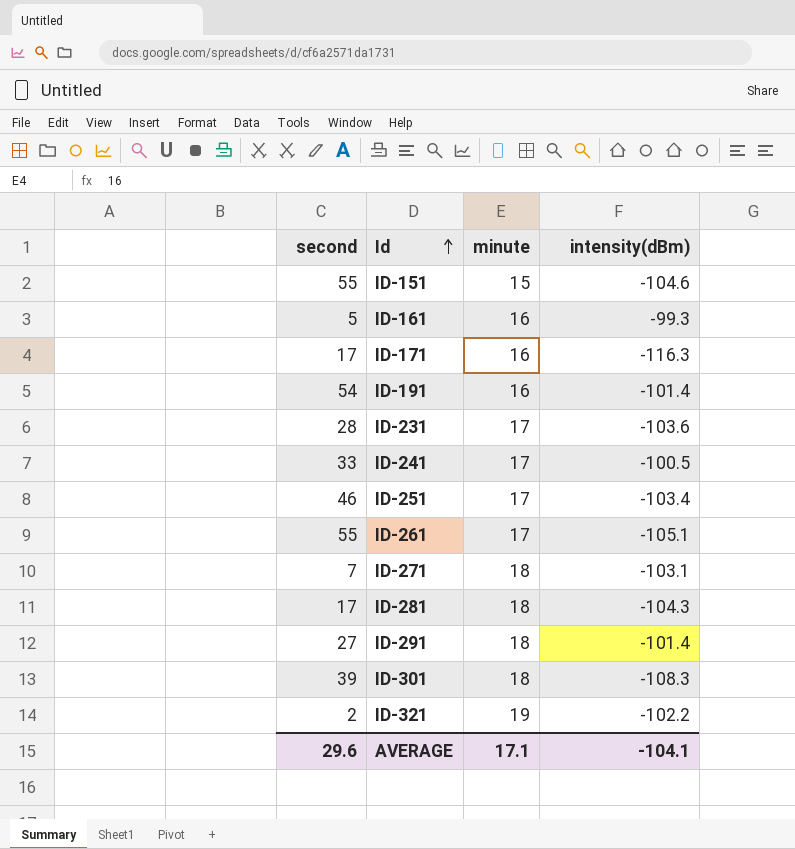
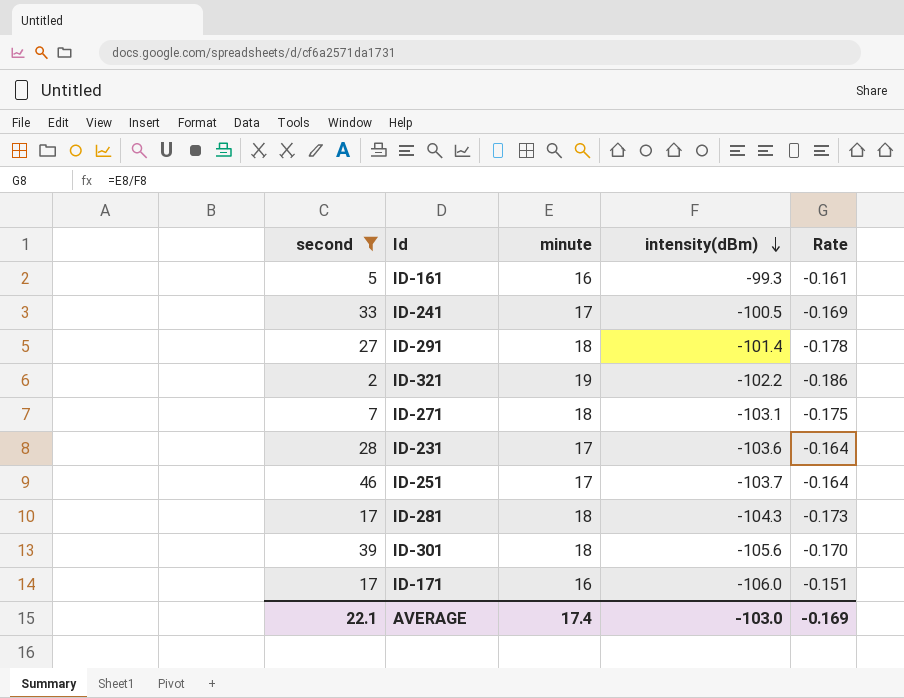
filter: none -> second <= 46
row order: Id ascending -> intensity(dBm) descending
column Rate | formula: none -> [minute] / [intensity(dBm)]
ID-251 | intensity(dBm): -103.4 -> -103.7
ID-301 | intensity(dBm): -108.3 -> -105.6
ID-171 | intensity(dBm): -116.3 -> -106.0
AVERAGE | second: 29.6 -> 22.1
AVERAGE | minute: 17.1 -> 17.4
AVERAGE | intensity(dBm): -104.1 -> -103.0

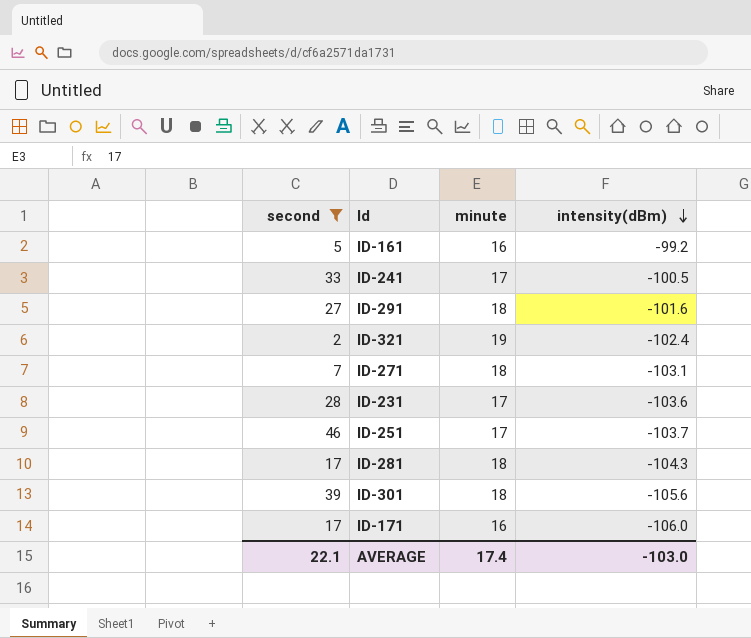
column Rate | formula: [minute] / [intensity(dBm)] -> none
ID-161 | intensity(dBm): -99.3 -> -99.2
ID-291 | intensity(dBm): -101.4 -> -101.6
ID-321 | intensity(dBm): -102.2 -> -102.4

